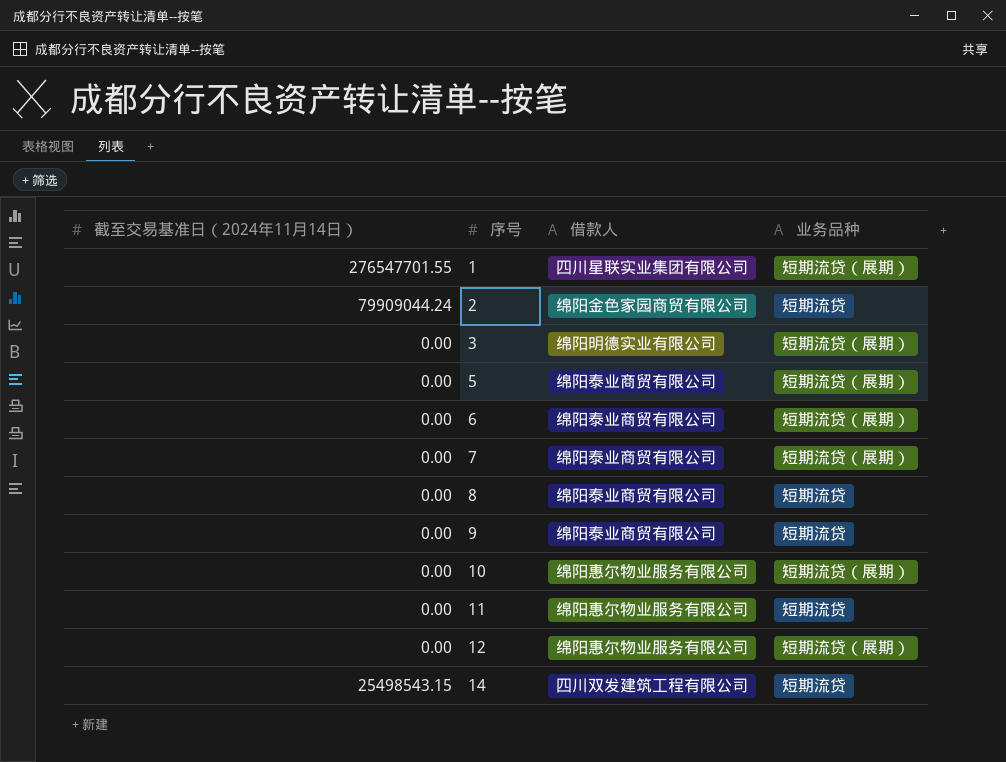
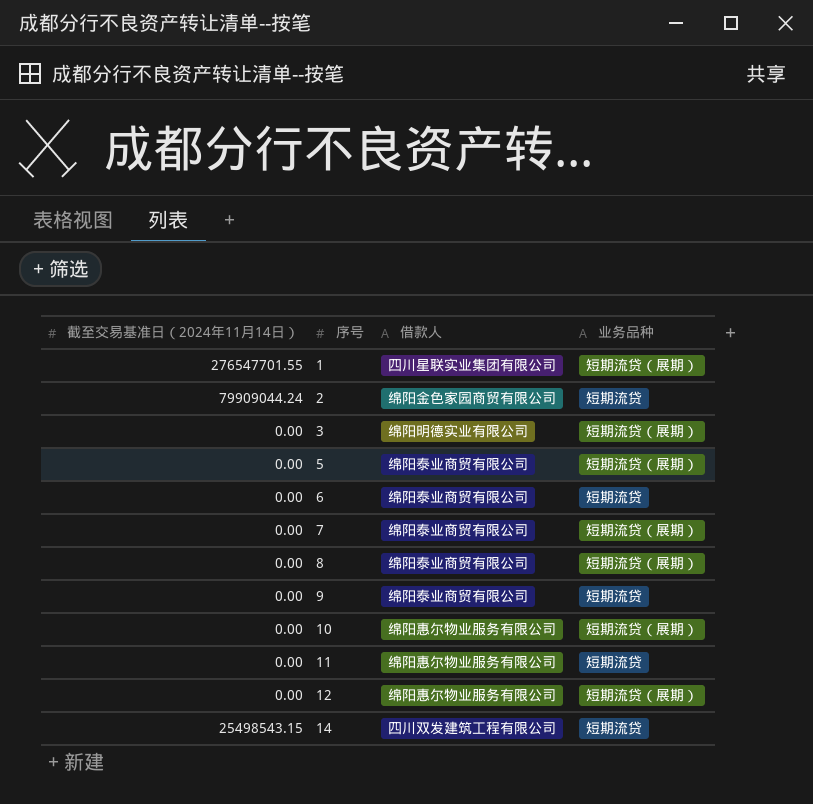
6 | 业务品种: 短期流贷（展期） -> 短期流贷
8 | 业务品种: 短期流贷 -> 短期流贷（展期）

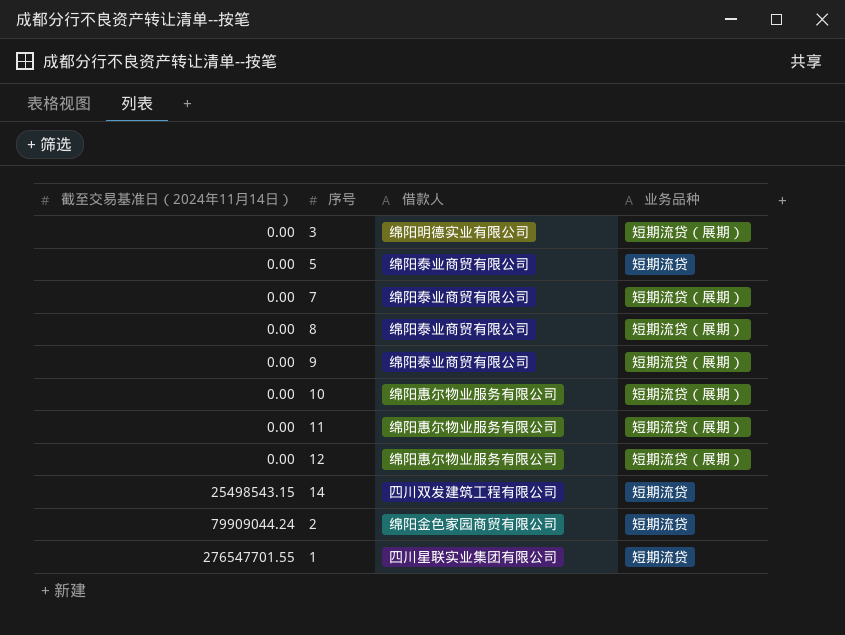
row order: 序号 ascending -> 截至交易基准日（2024年11月14日） ascending
row 6: 0.00 | 绵阳泰业商贸有限公司 | 短期流贷 -> none
5 | 业务品种: 短期流贷（展期） -> 短期流贷
9 | 业务品种: 短期流贷 -> 短期流贷（展期）
11 | 业务品种: 短期流贷 -> 短期流贷（展期）
1 | 业务品种: 短期流贷（展期） -> 短期流贷

